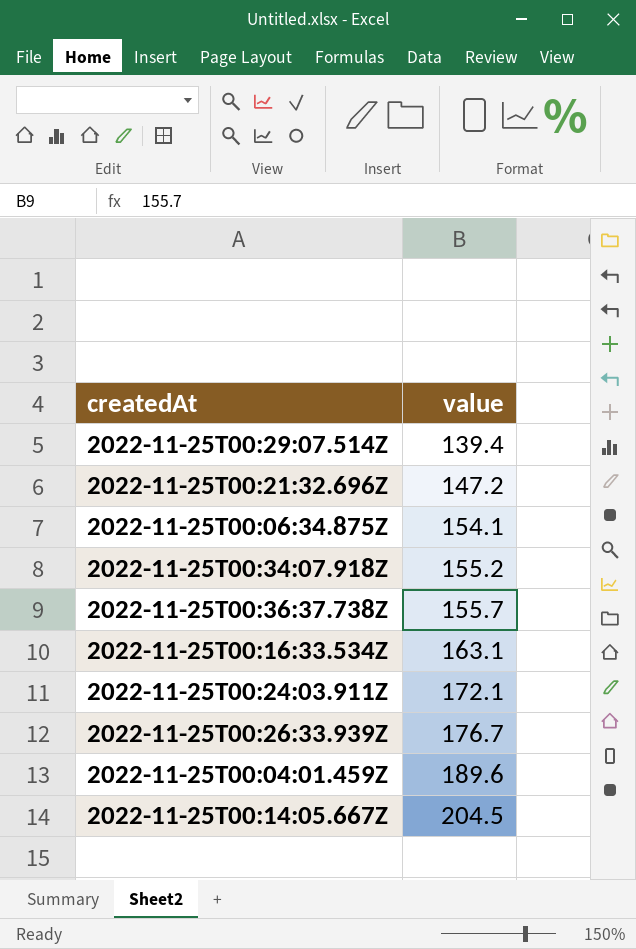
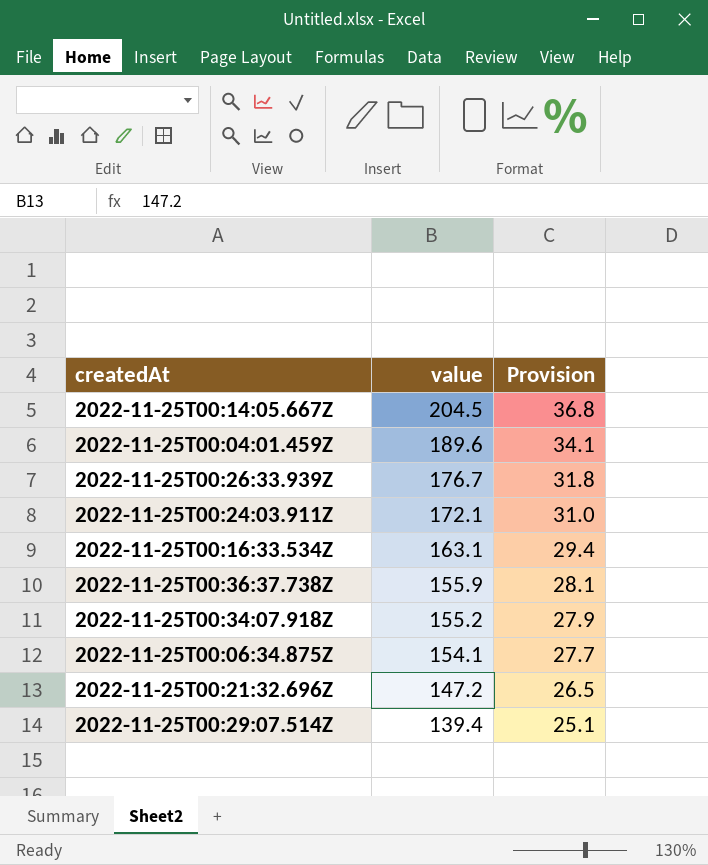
row order: value ascending -> value descending
column Provision | formula: none -> [value] * 0.18
2022-11-25T00:36:37.738Z | value: 155.7 -> 155.9

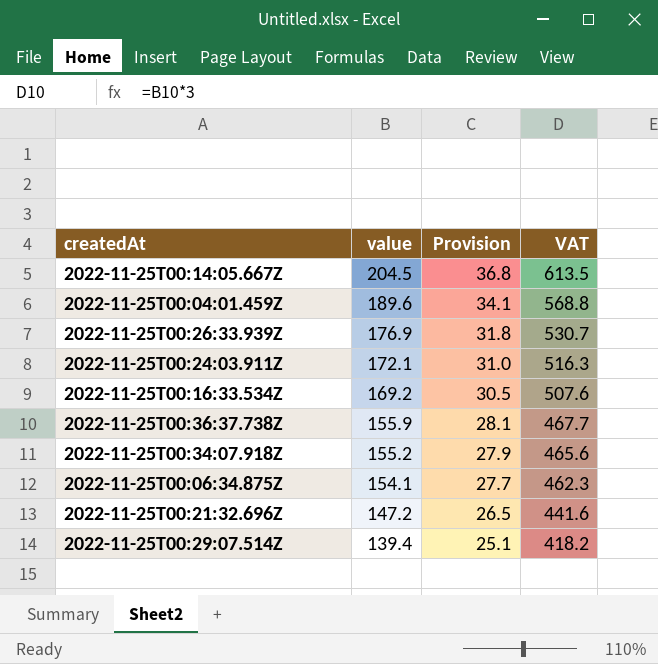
column VAT | formula: none -> [value] * 3
2022-11-25T00:26:33.939Z | value: 176.7 -> 176.9
2022-11-25T00:16:33.534Z | value: 163.1 -> 169.2
2022-11-25T00:16:33.534Z | Provision: 29.4 -> 30.5

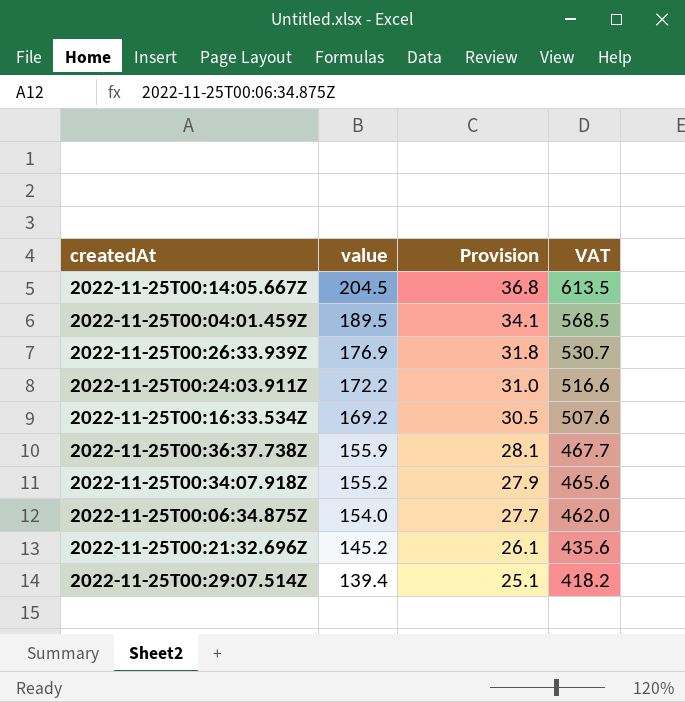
2022-11-25T00:04:01.459Z | value: 189.6 -> 189.5
2022-11-25T00:04:01.459Z | VAT: 568.8 -> 568.5
2022-11-25T00:24:03.911Z | value: 172.1 -> 172.2
2022-11-25T00:24:03.911Z | VAT: 516.3 -> 516.6
2022-11-25T00:06:34.875Z | value: 154.1 -> 154.0
2022-11-25T00:06:34.875Z | VAT: 462.3 -> 462.0
2022-11-25T00:21:32.696Z | value: 147.2 -> 145.2
2022-11-25T00:21:32.696Z | Provision: 26.5 -> 26.1
2022-11-25T00:21:32.696Z | VAT: 441.6 -> 435.6

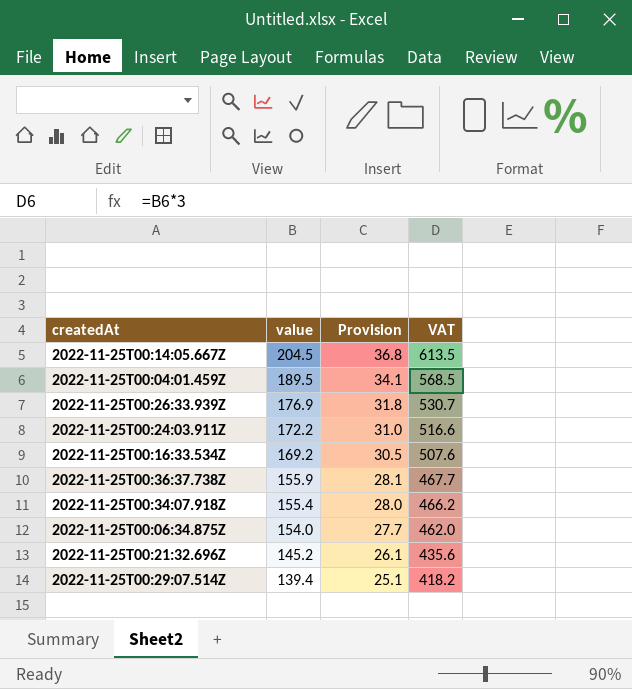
2022-11-25T00:34:07.918Z | value: 155.2 -> 155.4
2022-11-25T00:34:07.918Z | Provision: 27.9 -> 28.0
2022-11-25T00:34:07.918Z | VAT: 465.6 -> 466.2

